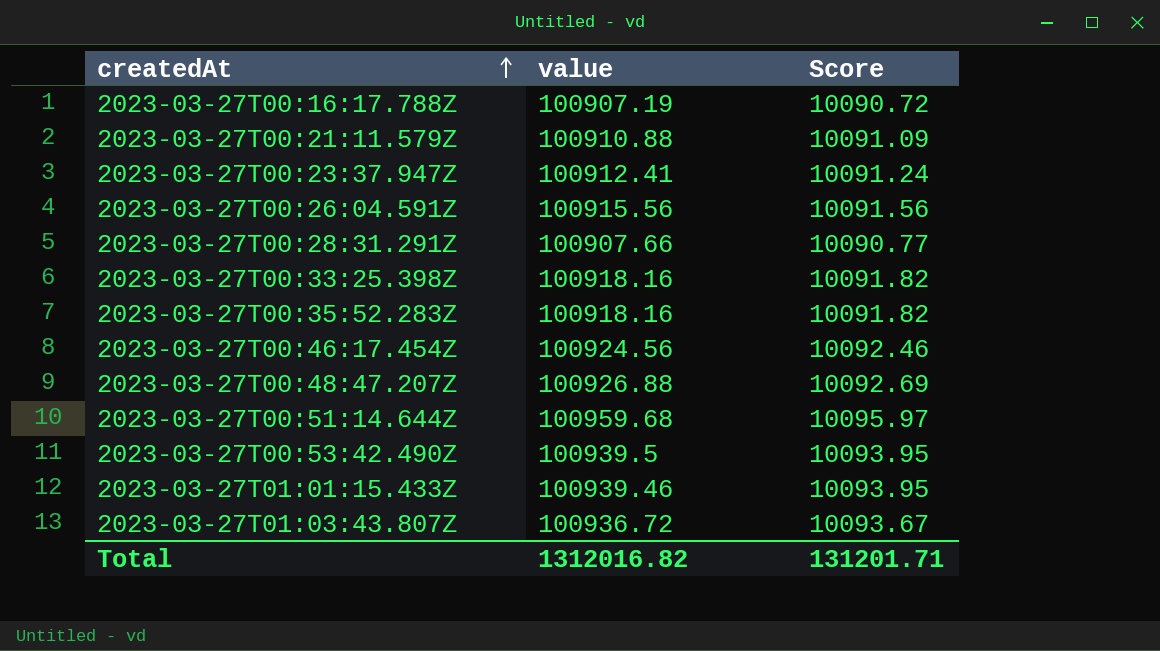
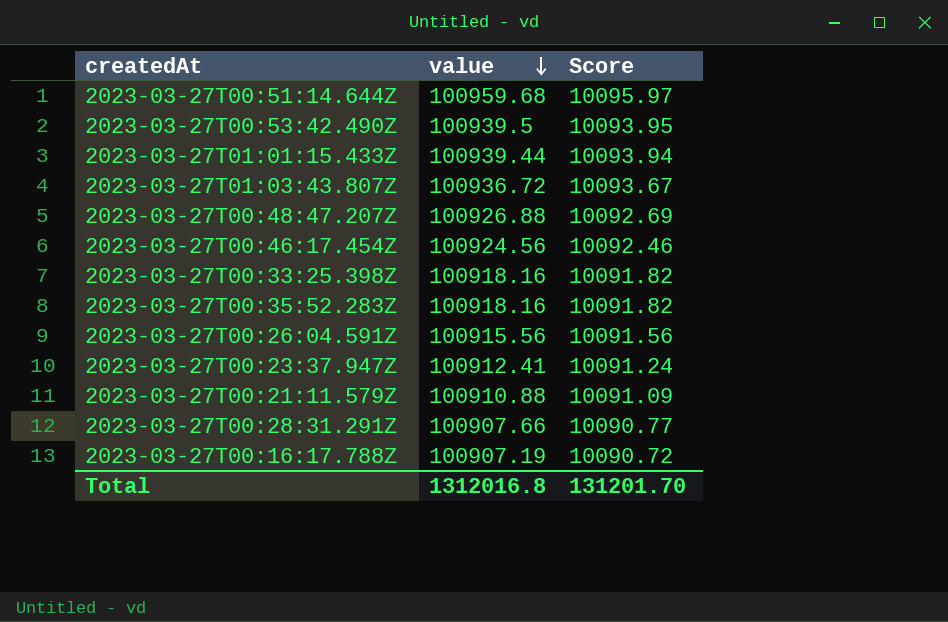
row order: createdAt ascending -> value descending
2023-03-27T01:01:15.433Z | value: 100939.46 -> 100939.44
2023-03-27T01:01:15.433Z | Score: 10093.95 -> 10093.94
Total | value: 1312016.82 -> 1312016.8
Total | Score: 131201.71 -> 131201.70

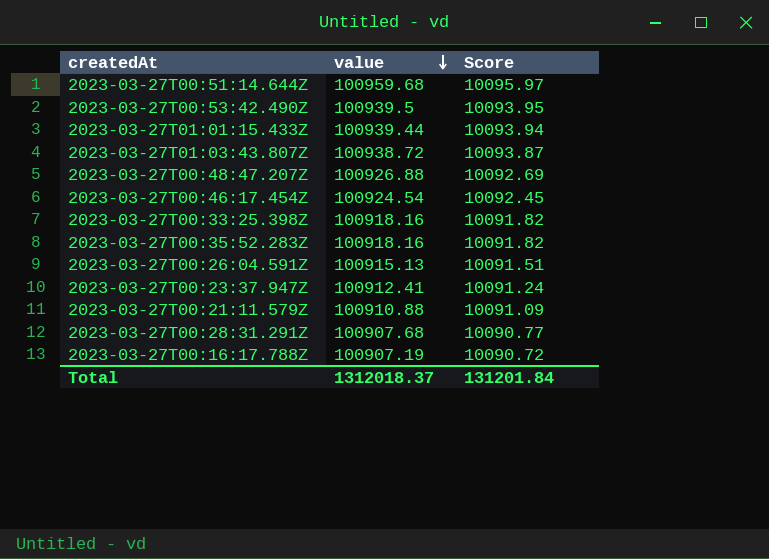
2023-03-27T01:03:43.807Z | value: 100936.72 -> 100938.72
2023-03-27T01:03:43.807Z | Score: 10093.67 -> 10093.87
2023-03-27T00:46:17.454Z | value: 100924.56 -> 100924.54
2023-03-27T00:46:17.454Z | Score: 10092.46 -> 10092.45
2023-03-27T00:26:04.591Z | value: 100915.56 -> 100915.13
2023-03-27T00:26:04.591Z | Score: 10091.56 -> 10091.51
2023-03-27T00:28:31.291Z | value: 100907.66 -> 100907.68
Total | value: 1312016.8 -> 1312018.37
Total | Score: 131201.70 -> 131201.84

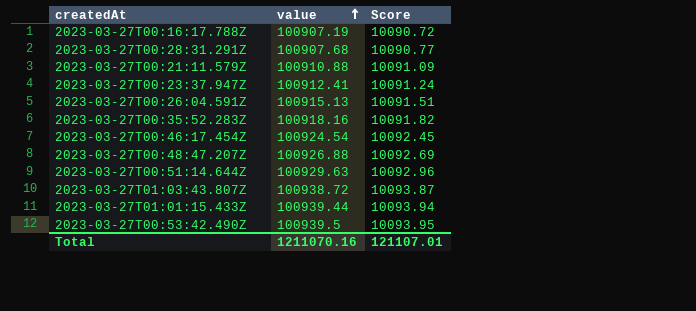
row order: value descending -> value ascending
row 2023-03-27T00:33:25.398Z: 100918.16 | 10091.82 -> none
2023-03-27T00:51:14.644Z | value: 100959.68 -> 100929.63
2023-03-27T00:51:14.644Z | Score: 10095.97 -> 10092.96
Total | value: 1312018.37 -> 1211070.16
Total | Score: 131201.84 -> 121107.01

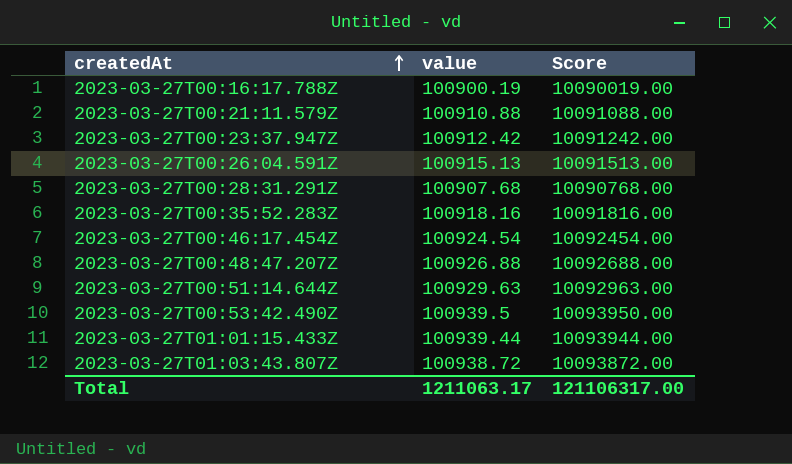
row order: value ascending -> createdAt ascending
column Score | formula: [value] * 0.1 -> [value] * 100
2023-03-27T00:16:17.788Z | value: 100907.19 -> 100900.19
2023-03-27T00:23:37.947Z | value: 100912.41 -> 100912.42
Total | value: 1211070.16 -> 1211063.17
Total | Score: 121107.01 -> 121106317.00

